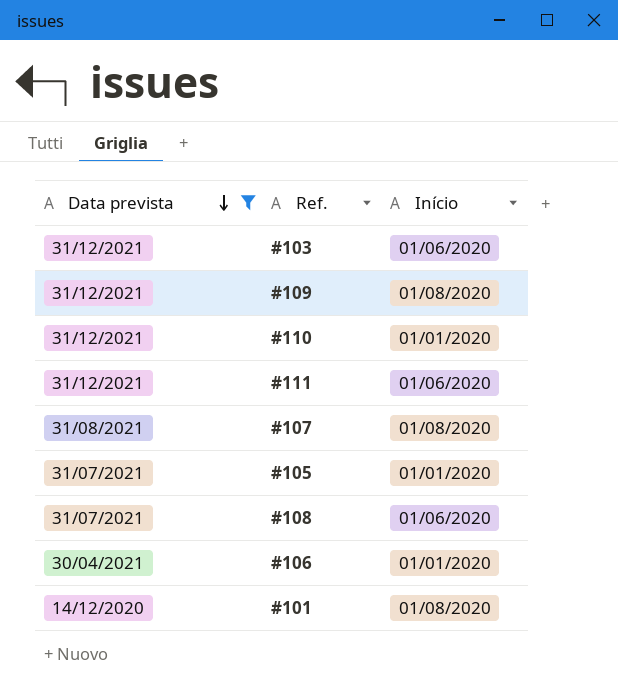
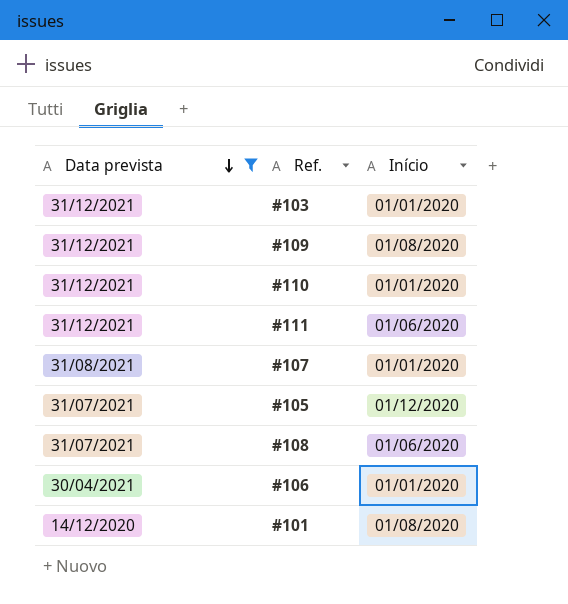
#103 | Início: 01/06/2020 -> 01/01/2020
#107 | Início: 01/08/2020 -> 01/01/2020
#105 | Início: 01/01/2020 -> 01/12/2020

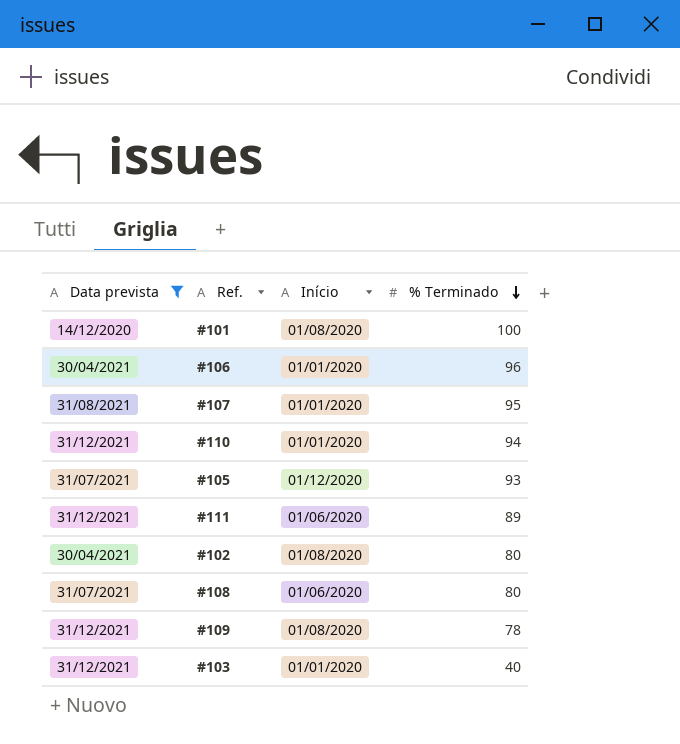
row order: Data prevista descending -> % Terminado descending
column % Terminado | position: none -> 4
row #102: none -> 30/04/2021 | 01/08/2020 | 80

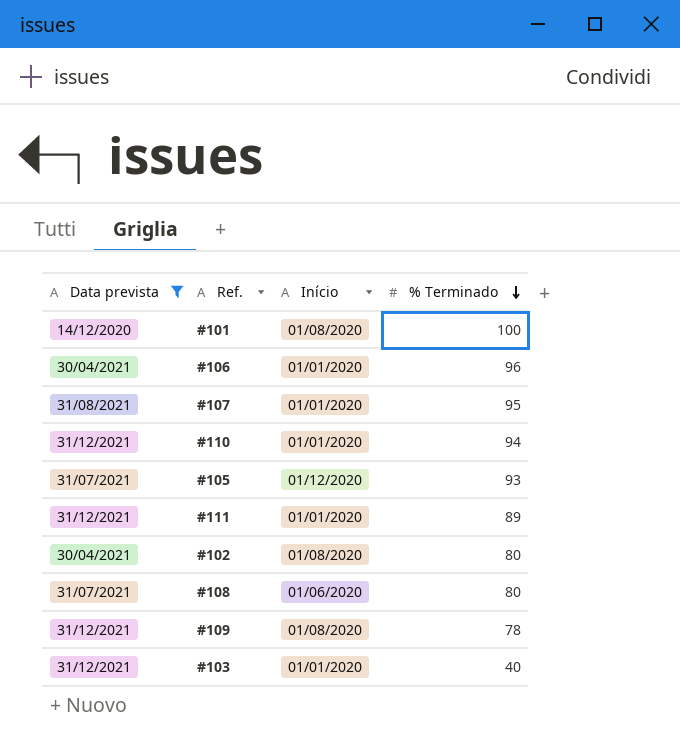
#111 | Início: 01/06/2020 -> 01/01/2020

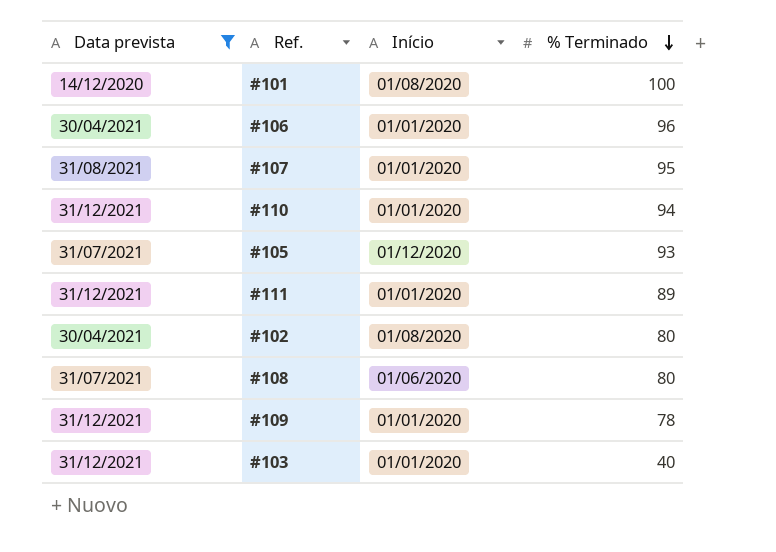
#109 | Início: 01/08/2020 -> 01/01/2020

